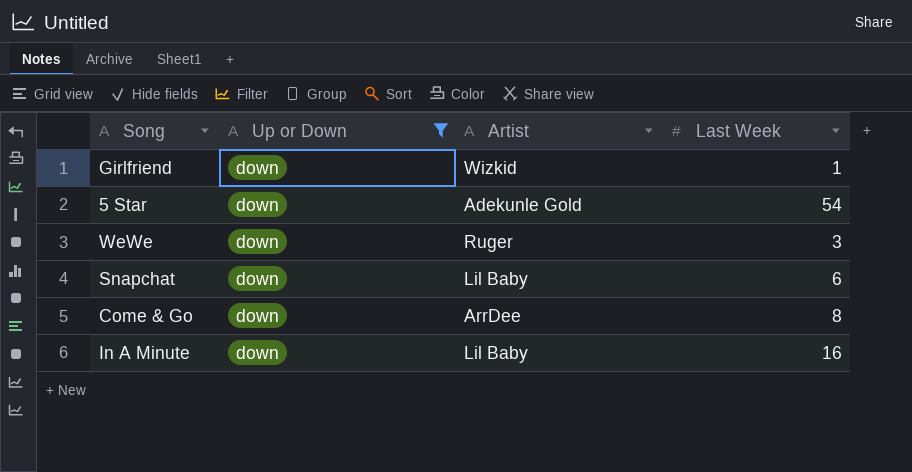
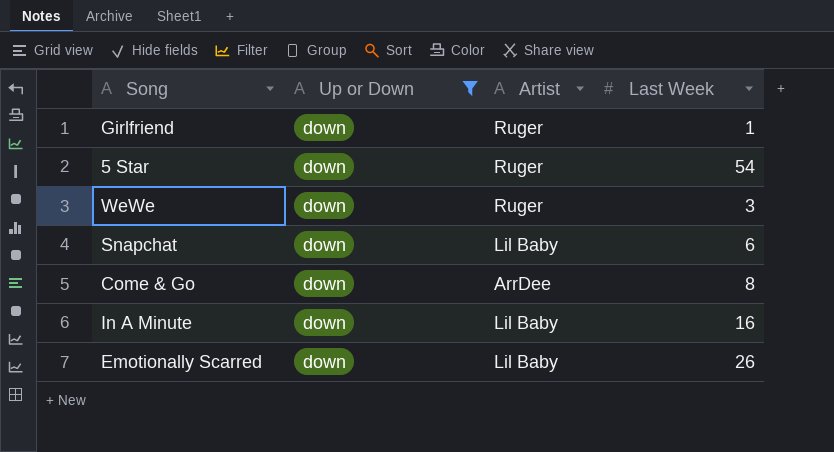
Girlfriend | Artist: Wizkid -> Ruger
5 Star | Artist: Adekunle Gold -> Ruger
row Emotionally Scarred: none -> down | Lil Baby | 26

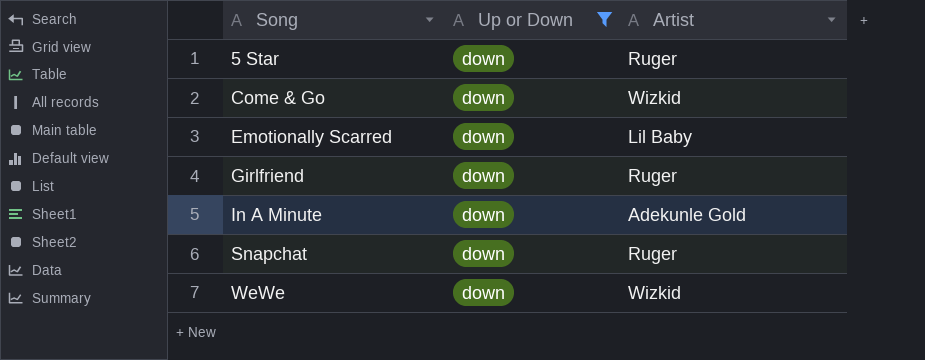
row order: none -> Song ascending
column Last Week | position: 4 -> none
Come & Go | Artist: ArrDee -> Wizkid
In A Minute | Artist: Lil Baby -> Adekunle Gold
Snapchat | Artist: Lil Baby -> Ruger
WeWe | Artist: Ruger -> Wizkid

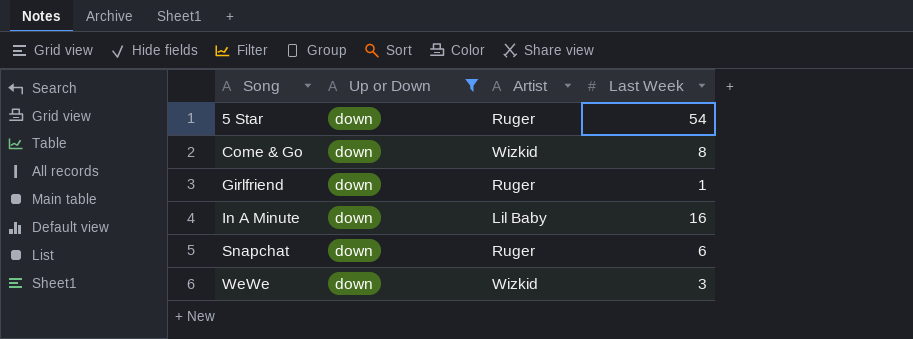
column Last Week | position: none -> 4
row Emotionally Scarred: down | Lil Baby -> none
In A Minute | Artist: Adekunle Gold -> Lil Baby

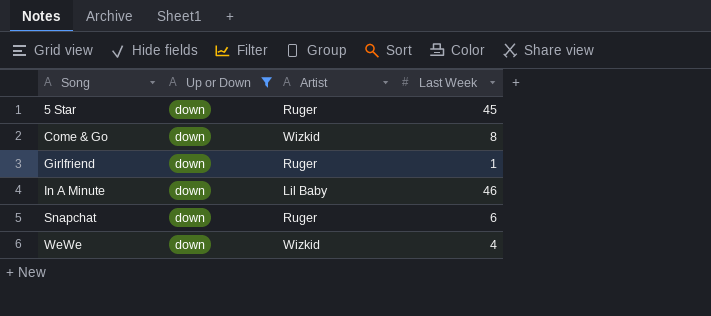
5 Star | Last Week: 54 -> 45
In A Minute | Last Week: 16 -> 46
WeWe | Last Week: 3 -> 4

